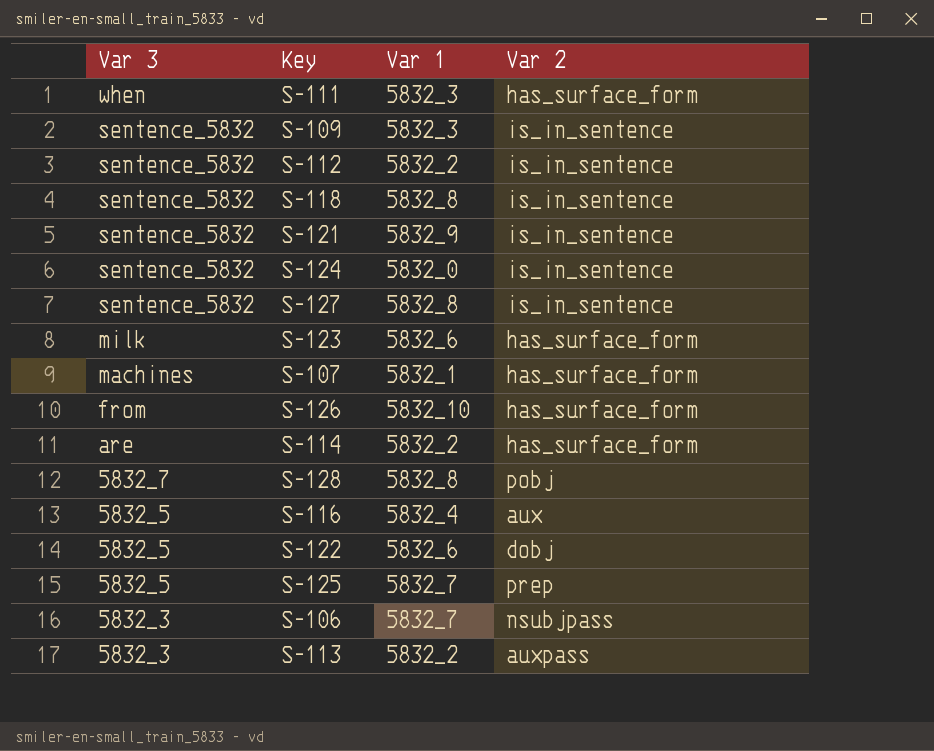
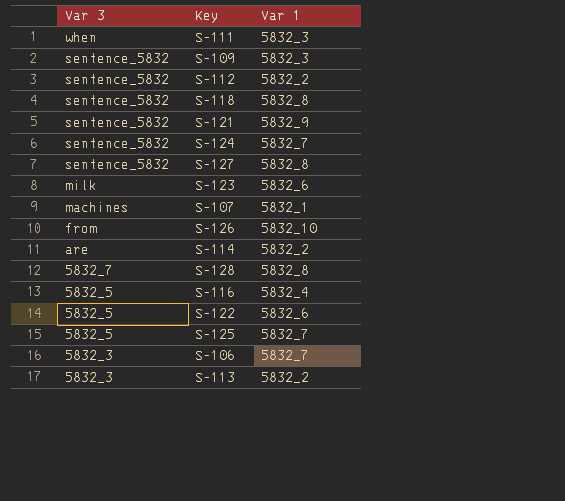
column Var 2 | position: 4 -> none
S-124 | Var 1: 5832_0 -> 5832_7

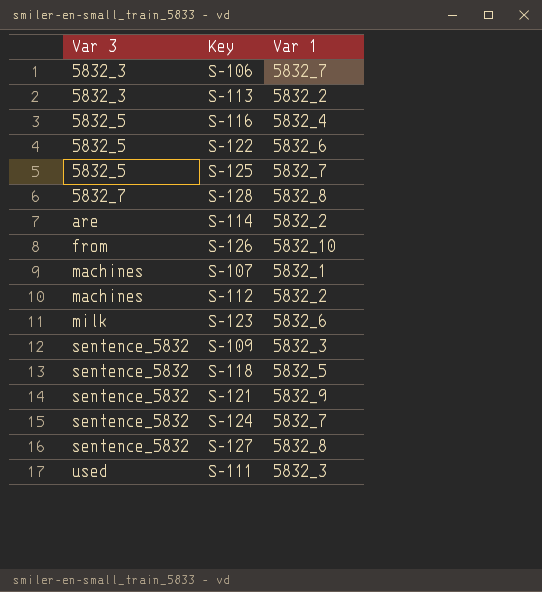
row order: Var 3 descending -> Var 3 ascending
S-112 | Var 3: sentence_5832 -> machines
S-118 | Var 1: 5832_8 -> 5832_5
S-111 | Var 3: when -> used

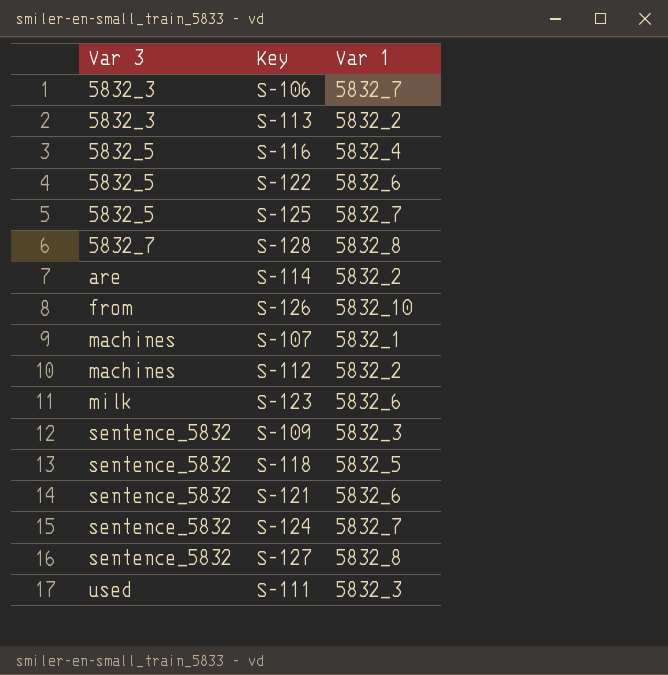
S-121 | Var 1: 5832_9 -> 5832_6

